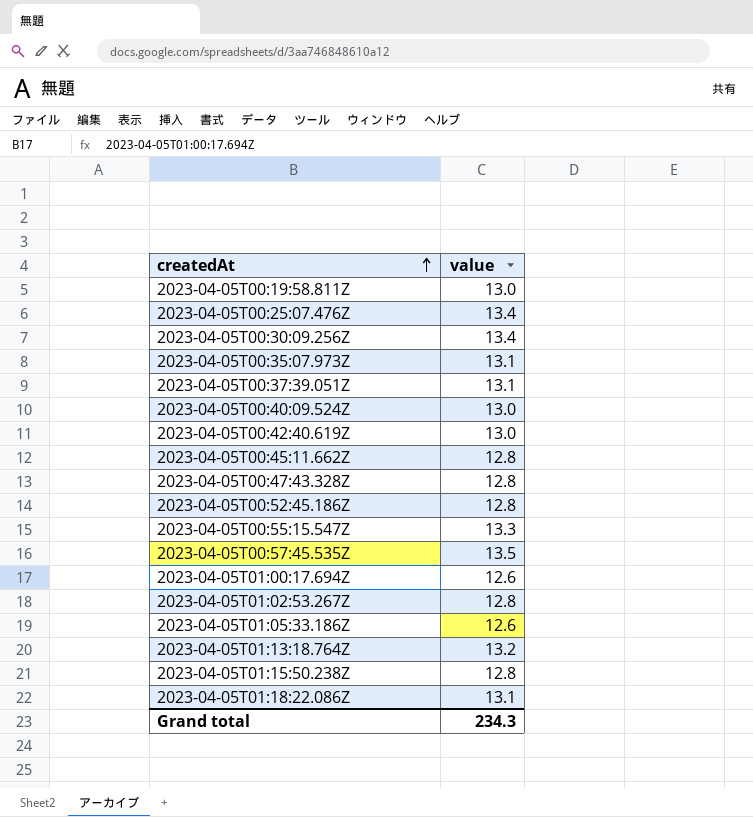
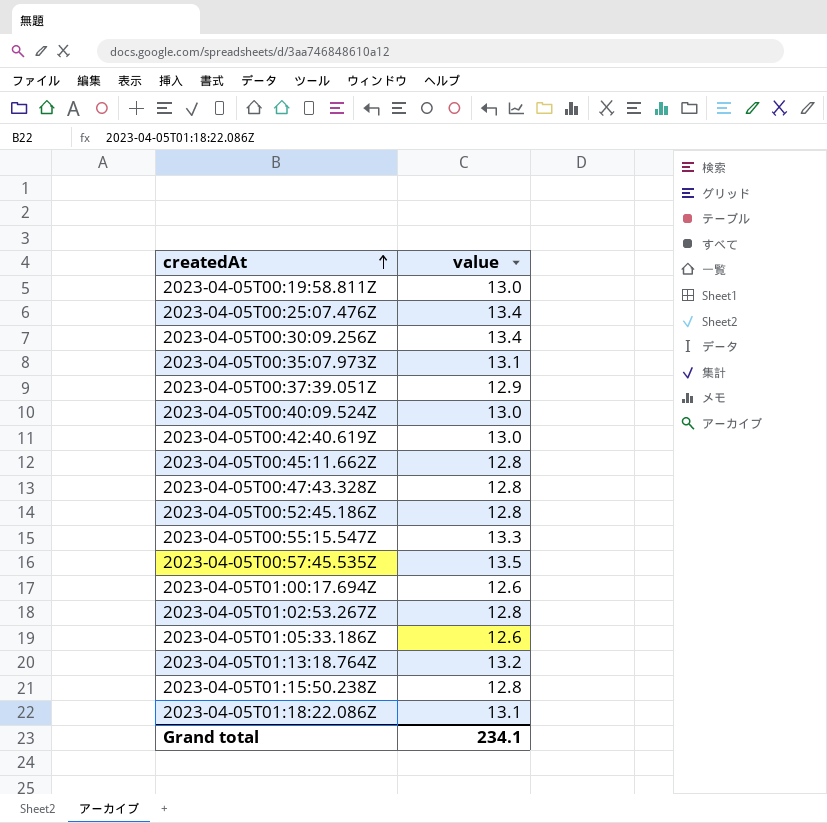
2023-04-05T00:37:39.051Z | value: 13.1 -> 12.9
Grand total | value: 234.3 -> 234.1

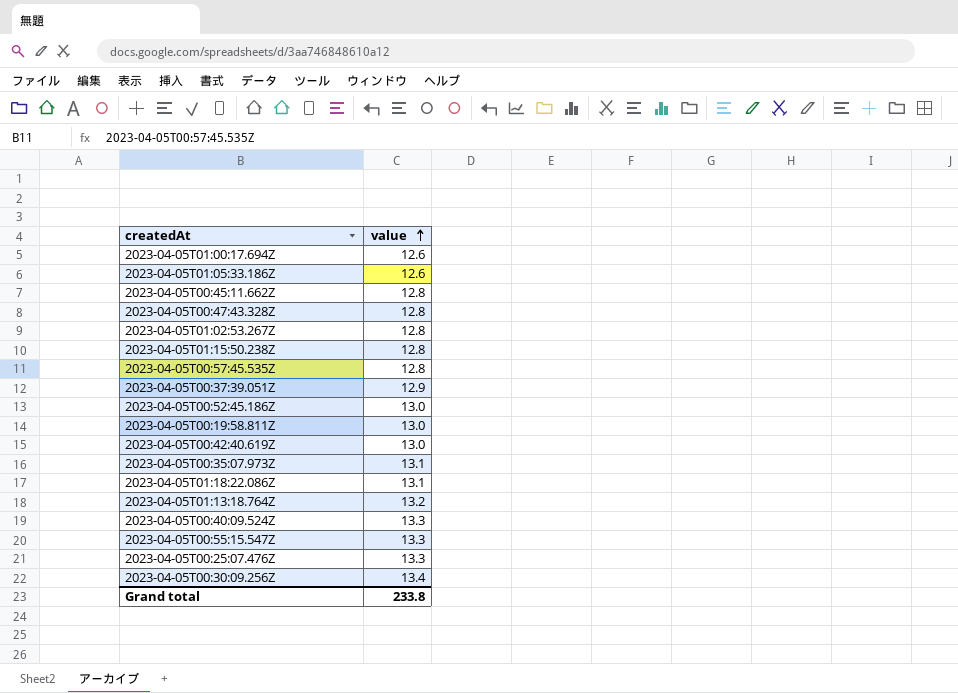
row order: createdAt ascending -> value ascending
2023-04-05T00:57:45.535Z | value: 13.5 -> 12.8
2023-04-05T00:52:45.186Z | value: 12.8 -> 13.0
2023-04-05T00:40:09.524Z | value: 13.0 -> 13.3
2023-04-05T00:25:07.476Z | value: 13.4 -> 13.3
Grand total | value: 234.1 -> 233.8

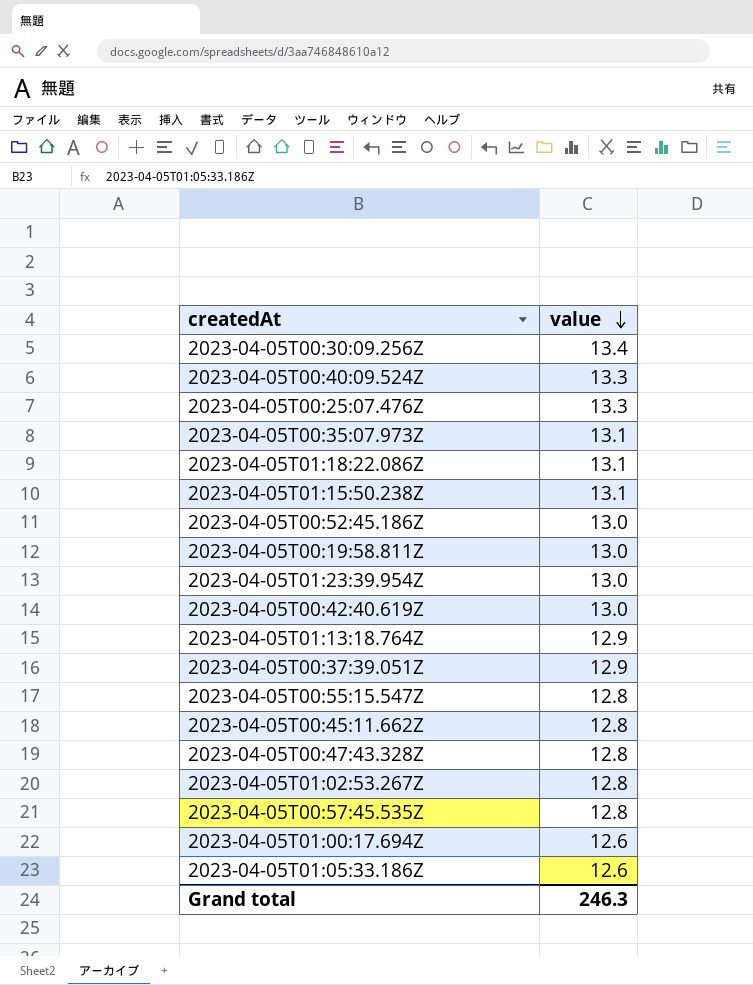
row order: value ascending -> value descending
2023-04-05T01:15:50.238Z | value: 12.8 -> 13.1
row 2023-04-05T01:23:39.954Z: none -> 13.0
2023-04-05T01:13:18.764Z | value: 13.2 -> 12.9
2023-04-05T00:55:15.547Z | value: 13.3 -> 12.8
Grand total | value: 233.8 -> 246.3

